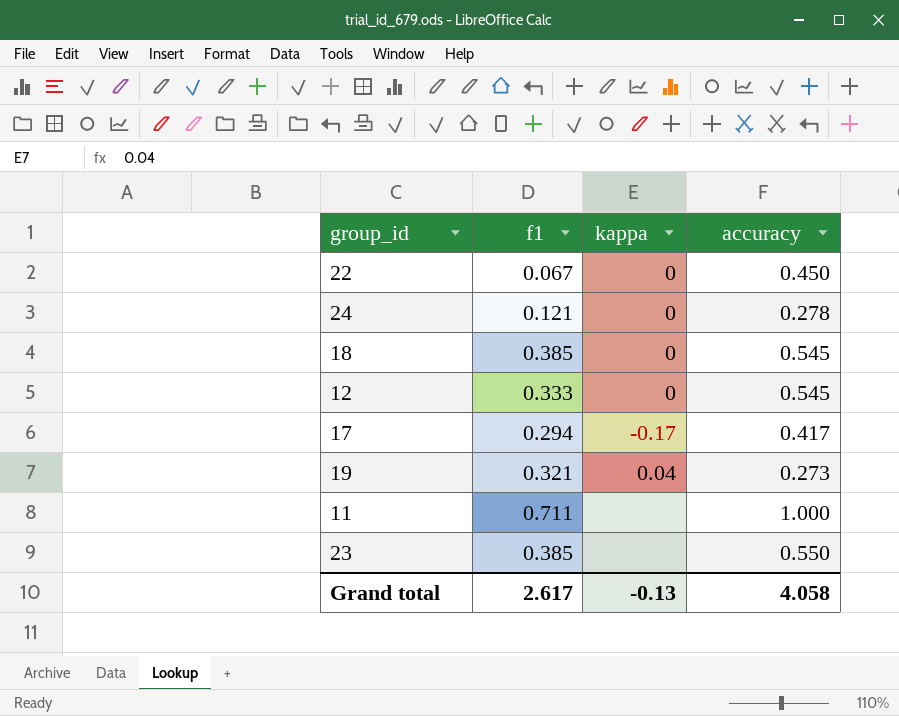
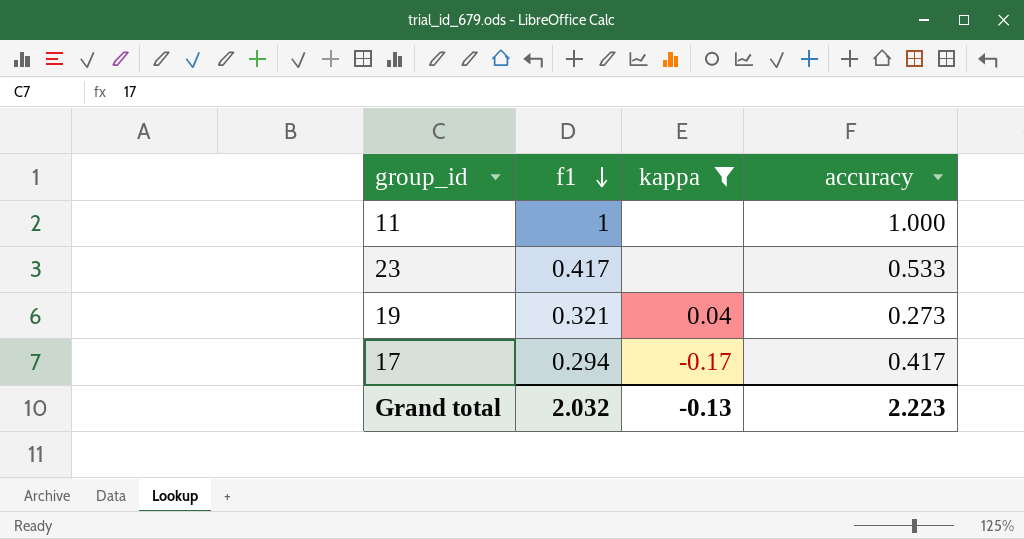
filter: none -> kappa != 0
row order: none -> f1 descending
11 | f1: 0.711 -> 1
23 | f1: 0.385 -> 0.417
23 | accuracy: 0.550 -> 0.533
Grand total | f1: 2.617 -> 2.032
Grand total | accuracy: 4.058 -> 2.223

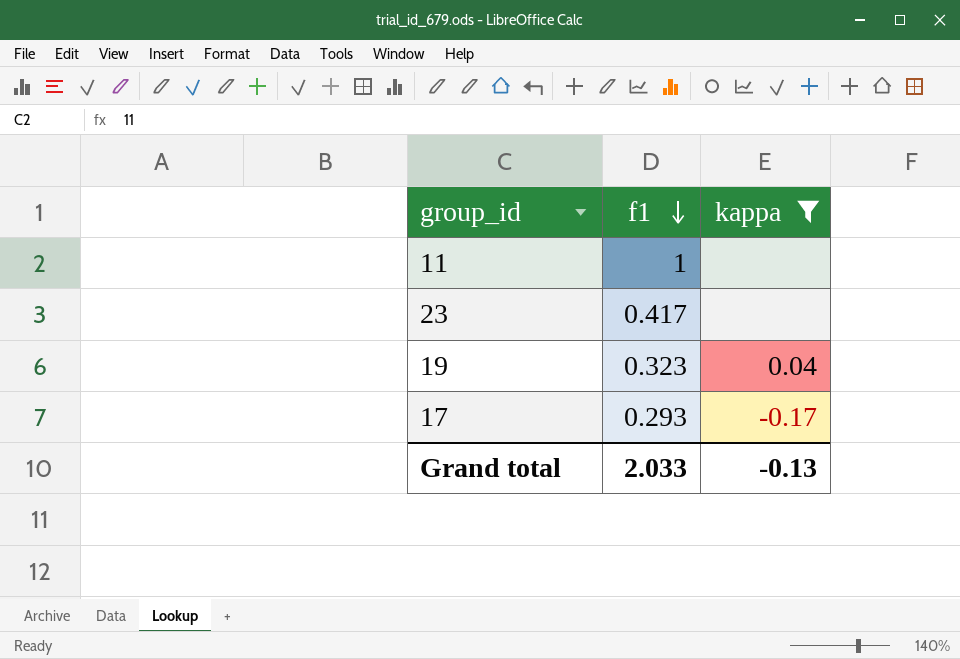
column accuracy | position: 4 -> none
19 | f1: 0.321 -> 0.323
17 | f1: 0.294 -> 0.293
Grand total | f1: 2.032 -> 2.033

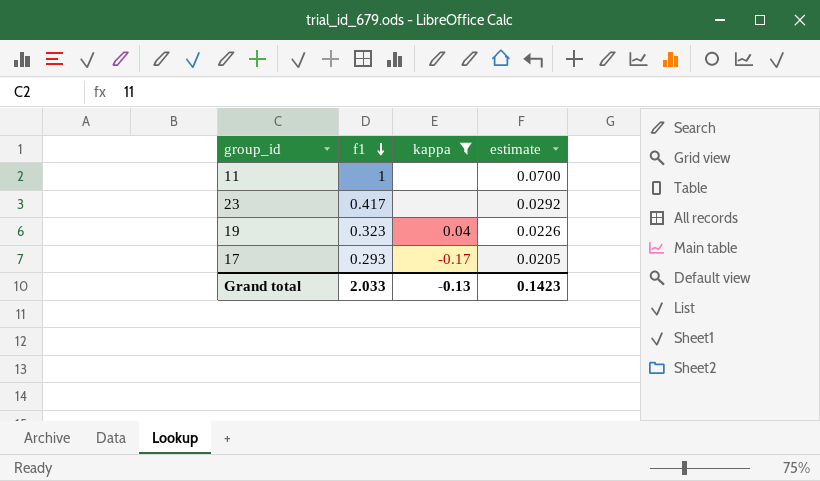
column estimate | formula: none -> [f1] * 0.07

